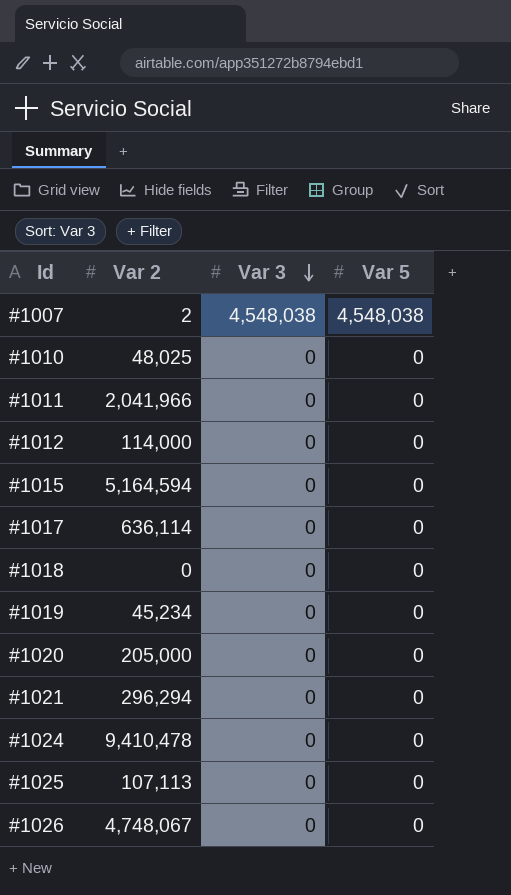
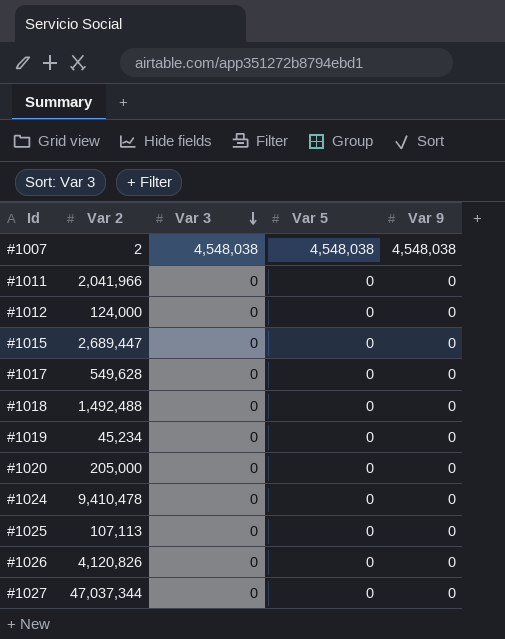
column Var 9 | position: none -> 5
row #1010: 48,025 | 0 | 0 -> none
row #1021: 296,294 | 0 | 0 -> none
#1012 | Var 2: 114,000 -> 124,000
#1015 | Var 2: 5,164,594 -> 2,689,447
#1017 | Var 2: 636,114 -> 549,628
#1018 | Var 2: 0 -> 1,492,488
#1026 | Var 2: 4,748,067 -> 4,120,826
row #1027: none -> 47,037,344 | 0 | 0 | 0

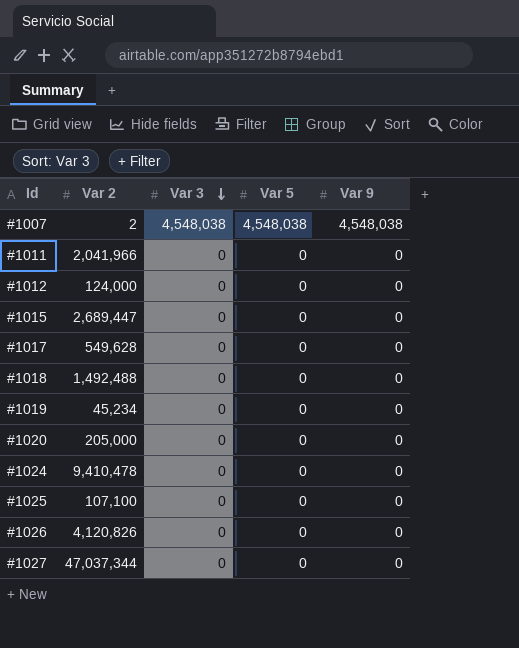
#1025 | Var 2: 107,113 -> 107,100

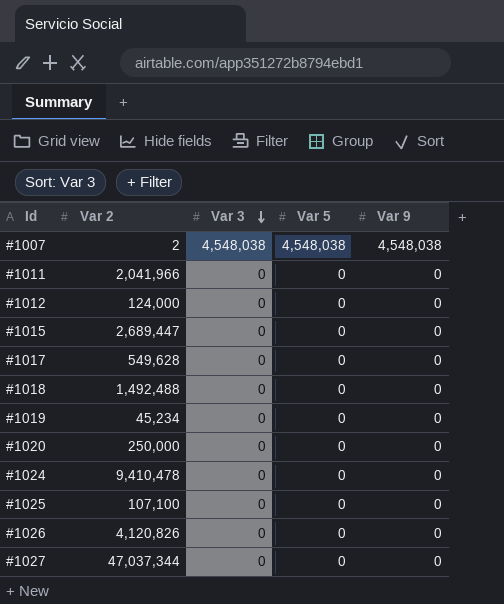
#1020 | Var 2: 205,000 -> 250,000

